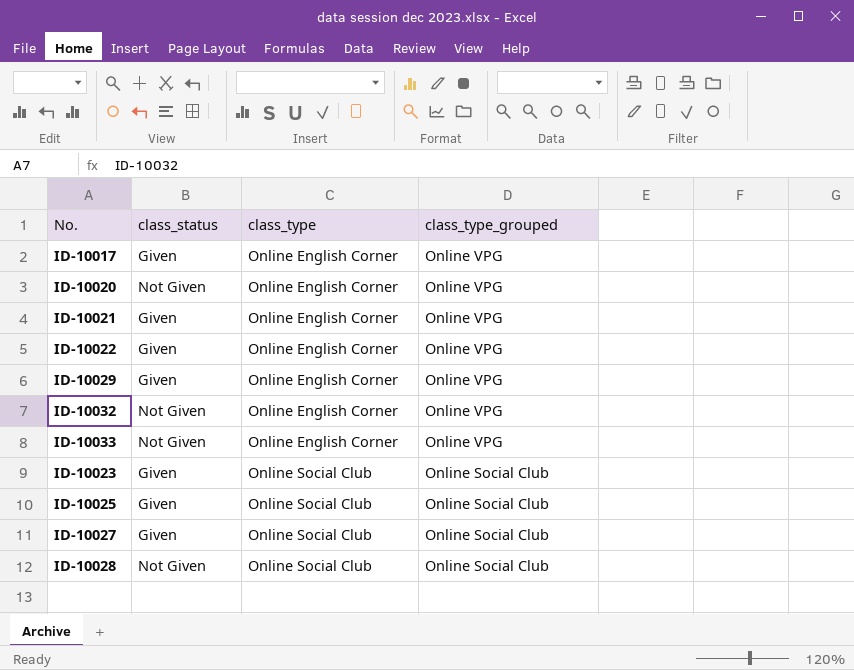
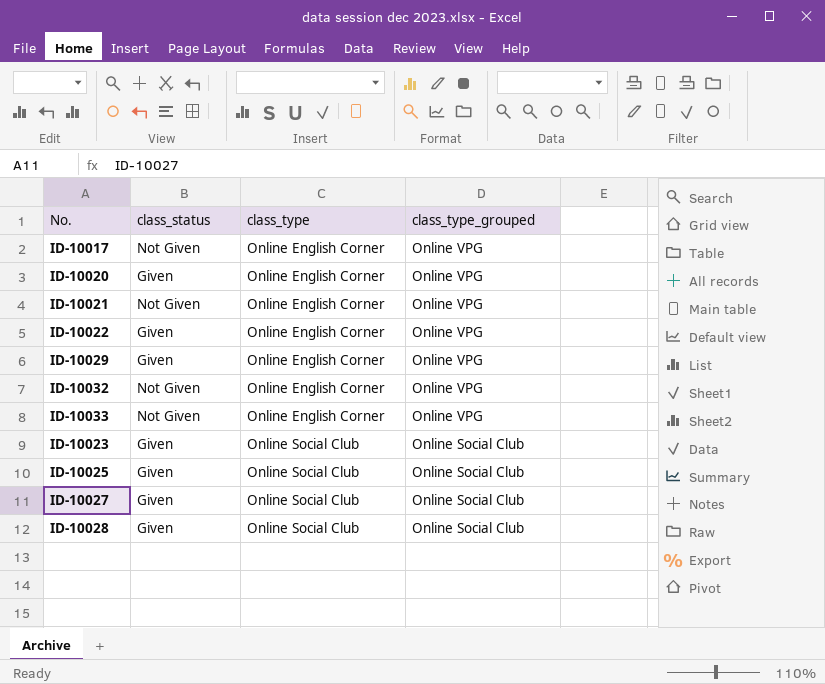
ID-10017 | class_status: Given -> Not Given
ID-10020 | class_status: Not Given -> Given
ID-10021 | class_status: Given -> Not Given
ID-10028 | class_status: Not Given -> Given

